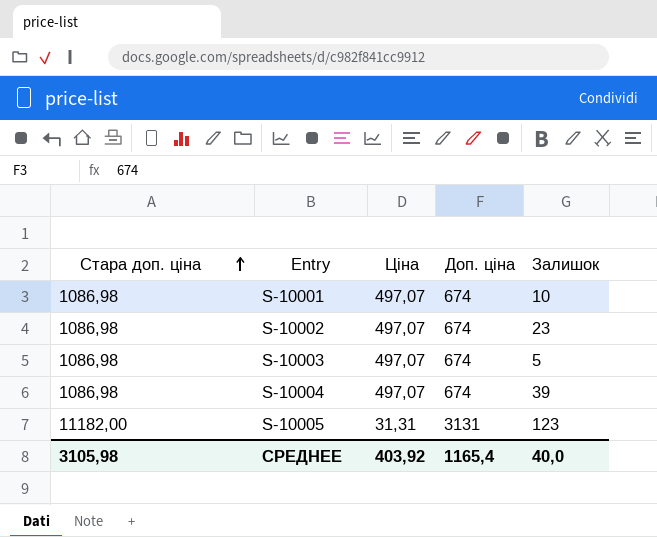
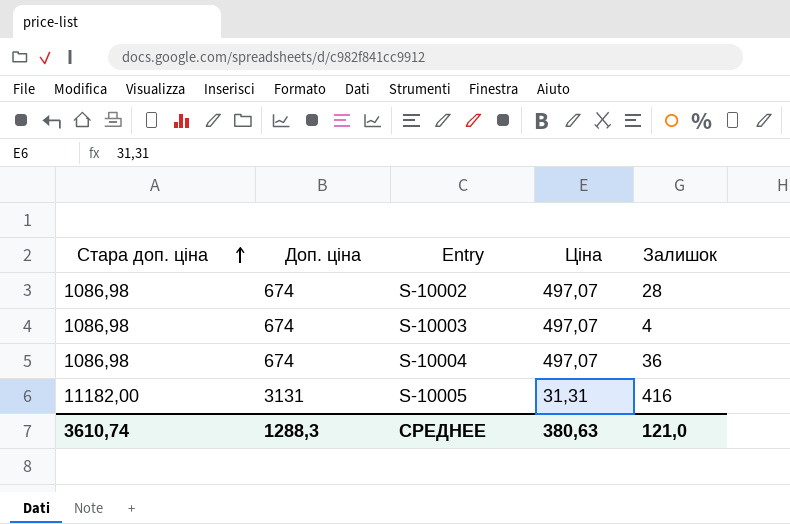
column Доп. ціна | position: 4 -> 2
row S-10001: 1086,98 | 497,07 | 674 | 10 -> none
S-10002 | Залишок: 23 -> 28
S-10003 | Залишок: 5 -> 4
S-10004 | Залишок: 39 -> 36
S-10005 | Залишок: 123 -> 416
СРЕДНЕЕ | Стара доп. ціна: 3105,98 -> 3610,74
СРЕДНЕЕ | Доп. ціна: 1165,4 -> 1288,3
СРЕДНЕЕ | Ціна: 403,92 -> 380,63
СРЕДНЕЕ | Залишок: 40,0 -> 121,0

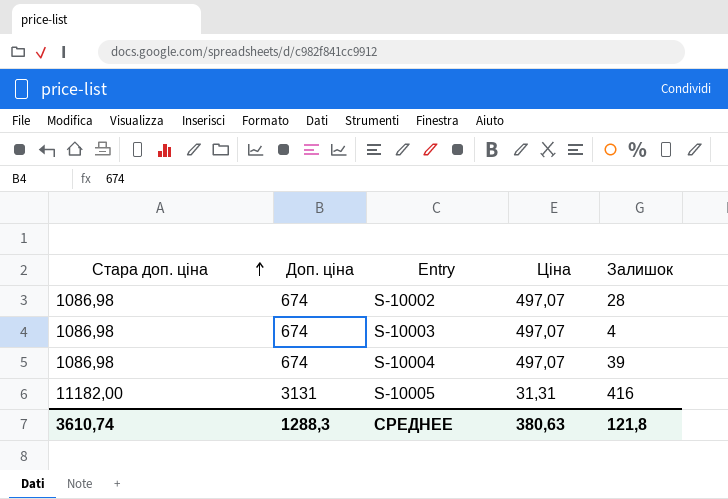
S-10004 | Залишок: 36 -> 39
СРЕДНЕЕ | Залишок: 121,0 -> 121,8

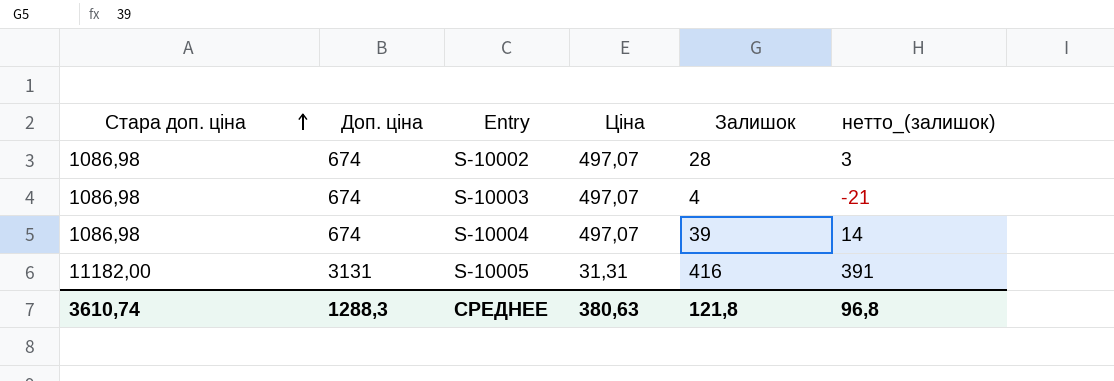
column нетто_(залишок) | formula: none -> [Залишок] - 25

